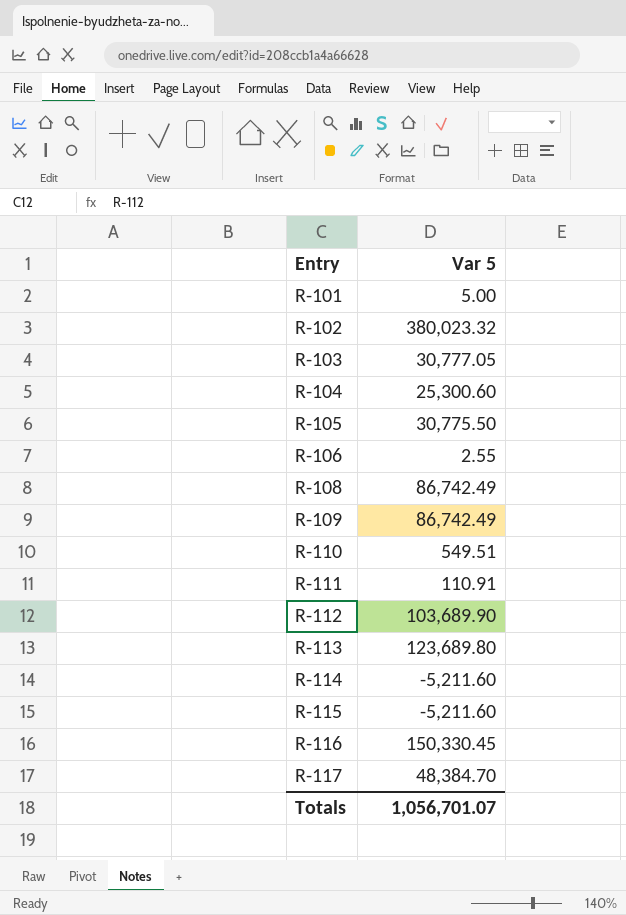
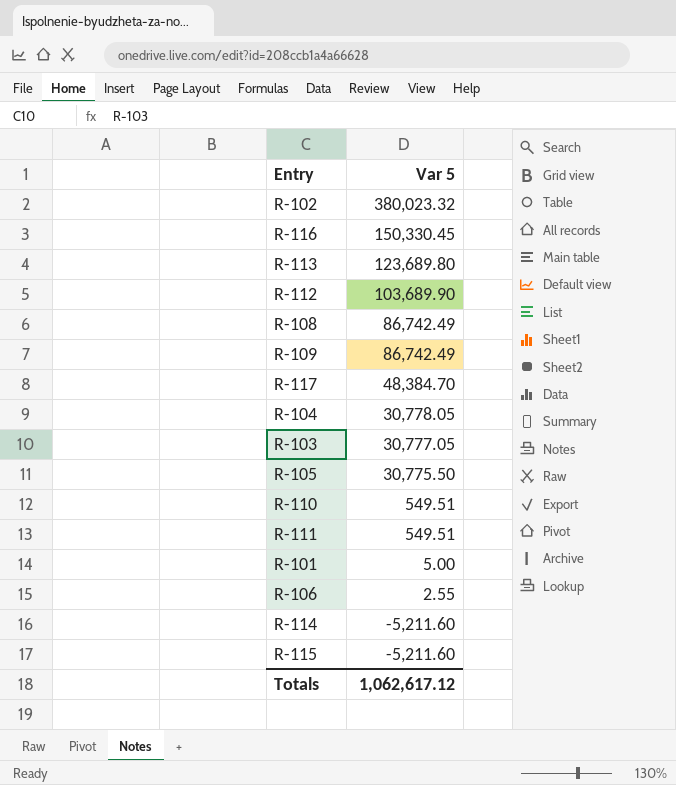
row order: Entry ascending -> Var 5 descending
R-104 | Var 5: 25,300.60 -> 30,778.05
R-111 | Var 5: 110.91 -> 549.51
Totals | Var 5: 1,056,701.07 -> 1,062,617.12

